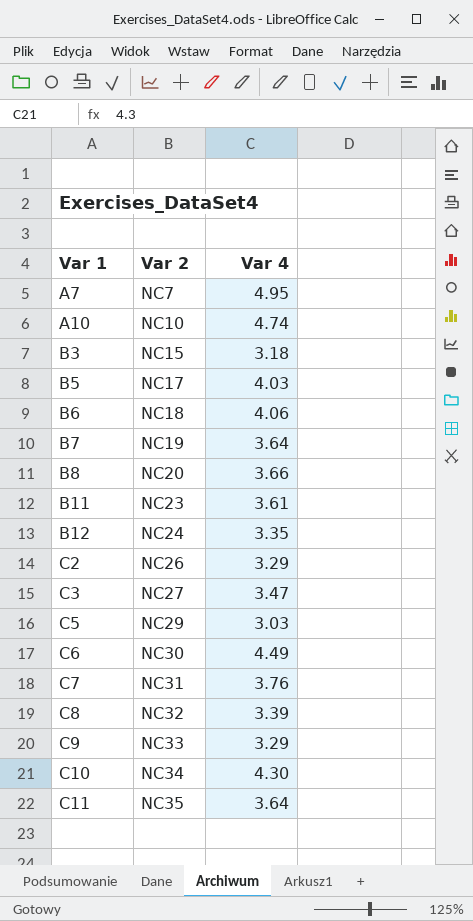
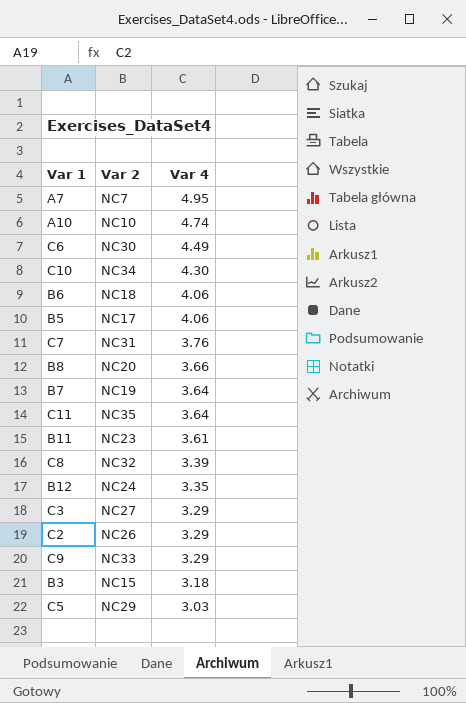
row order: Var 1 ascending -> Var 4 descending
B5 | Var 4: 4.03 -> 4.06
C3 | Var 4: 3.47 -> 3.29

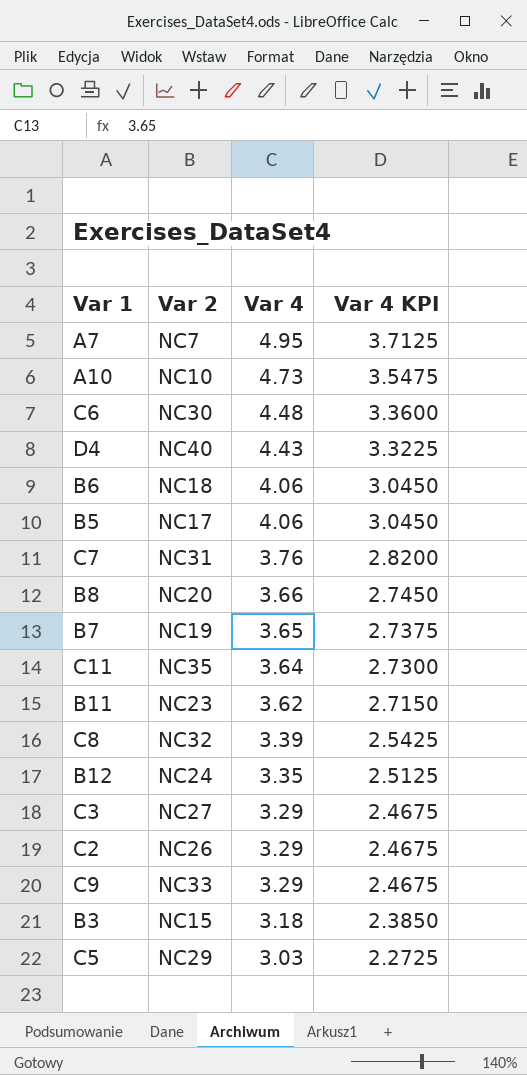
column Var 4 KPI | formula: none -> [Var 4] * 0.75
row C10: NC34 | 4.30 -> none
A10 | Var 4: 4.74 -> 4.73
C6 | Var 4: 4.49 -> 4.48
row D4: none -> NC40 | 4.43 | 3.3225
B7 | Var 4: 3.64 -> 3.65
B11 | Var 4: 3.61 -> 3.62

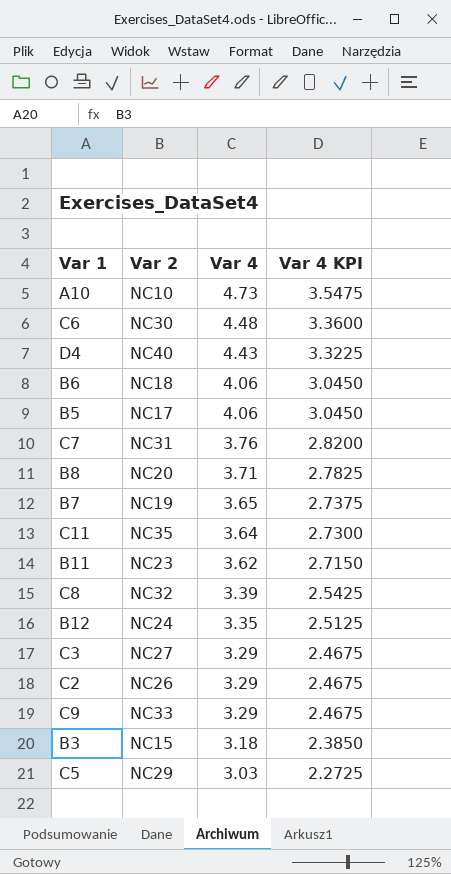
row A7: NC7 | 4.95 | 3.7125 -> none
B8 | Var 4: 3.66 -> 3.71
B8 | Var 4 KPI: 2.7450 -> 2.7825

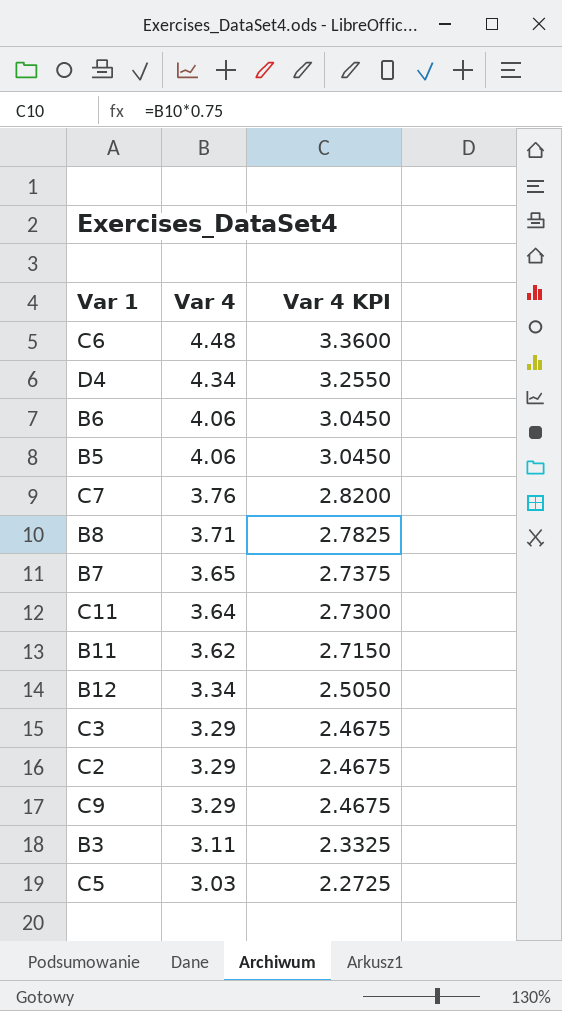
column Var 2 | position: 2 -> none
row A10: NC10 | 4.73 | 3.5475 -> none
row C8: NC32 | 3.39 | 2.5425 -> none
D4 | Var 4: 4.43 -> 4.34
D4 | Var 4 KPI: 3.3225 -> 3.2550
B12 | Var 4: 3.35 -> 3.34
B12 | Var 4 KPI: 2.5125 -> 2.5050
B3 | Var 4: 3.18 -> 3.11
B3 | Var 4 KPI: 2.3850 -> 2.3325

